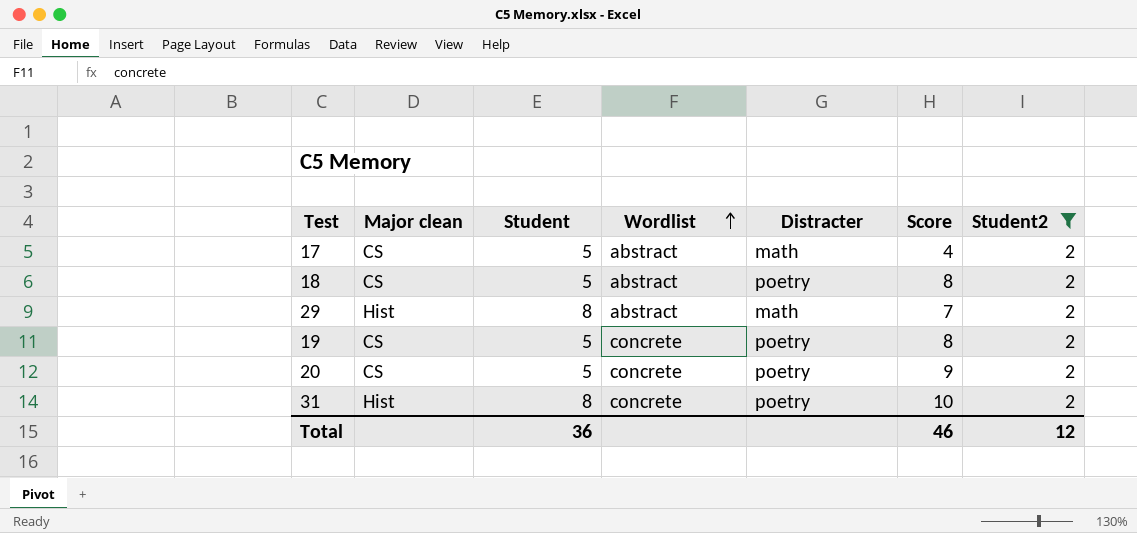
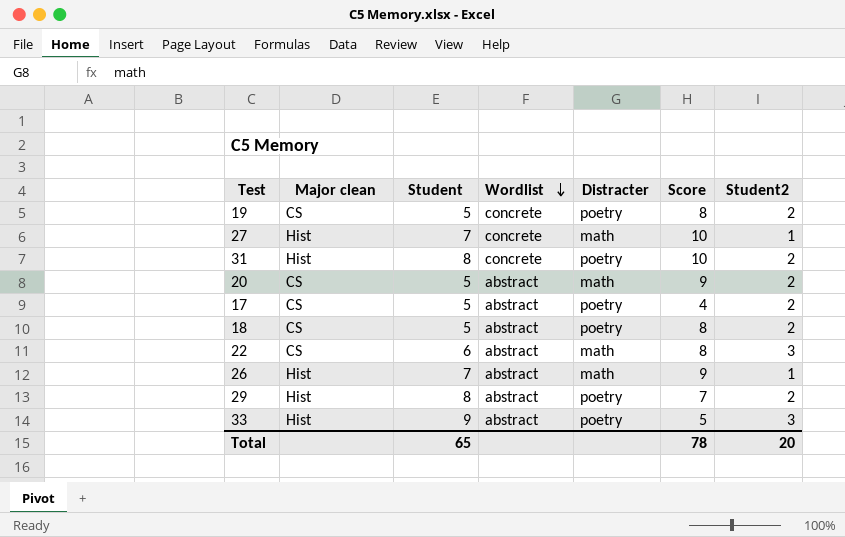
filter: Student2 = 2 -> none
row order: Wordlist ascending -> Wordlist descending
20 | Wordlist: concrete -> abstract
20 | Distracter: poetry -> math
17 | Distracter: math -> poetry
29 | Distracter: math -> poetry
Total | Student: 36 -> 65
Total | Score: 46 -> 78
Total | Student2: 12 -> 20

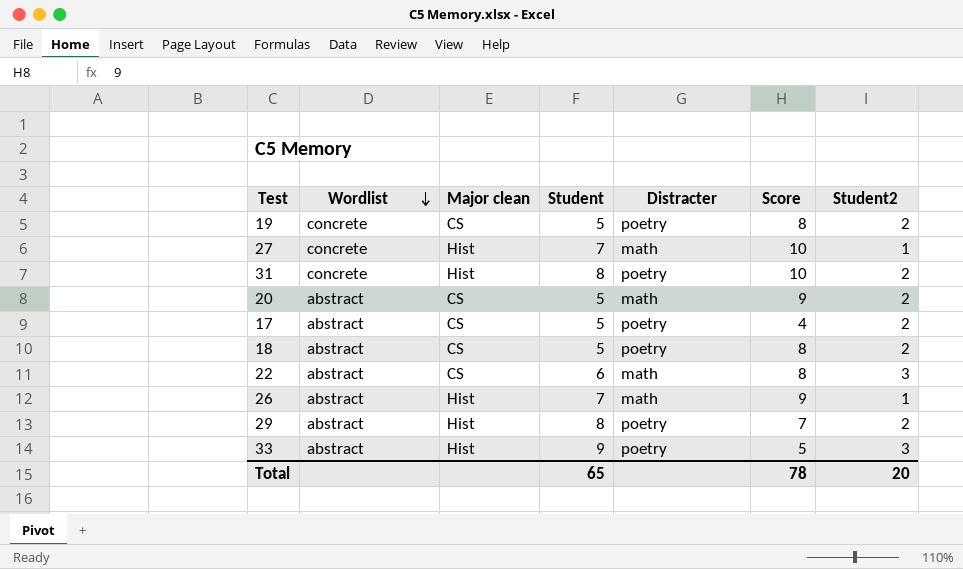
column Wordlist | position: 4 -> 2

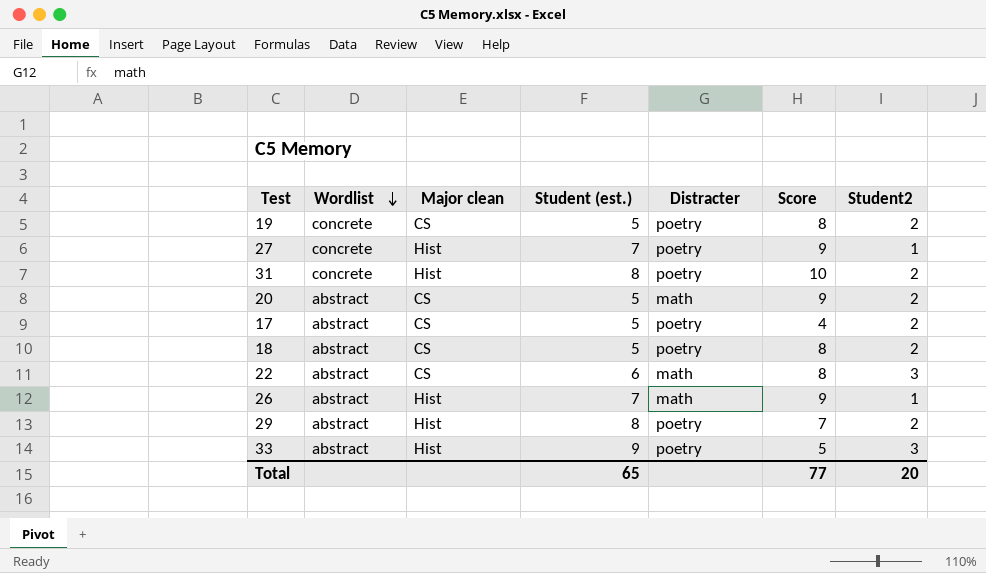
column name: Student -> Student (est.)
27 | Distracter: math -> poetry
27 | Score: 10 -> 9
Total | Score: 78 -> 77

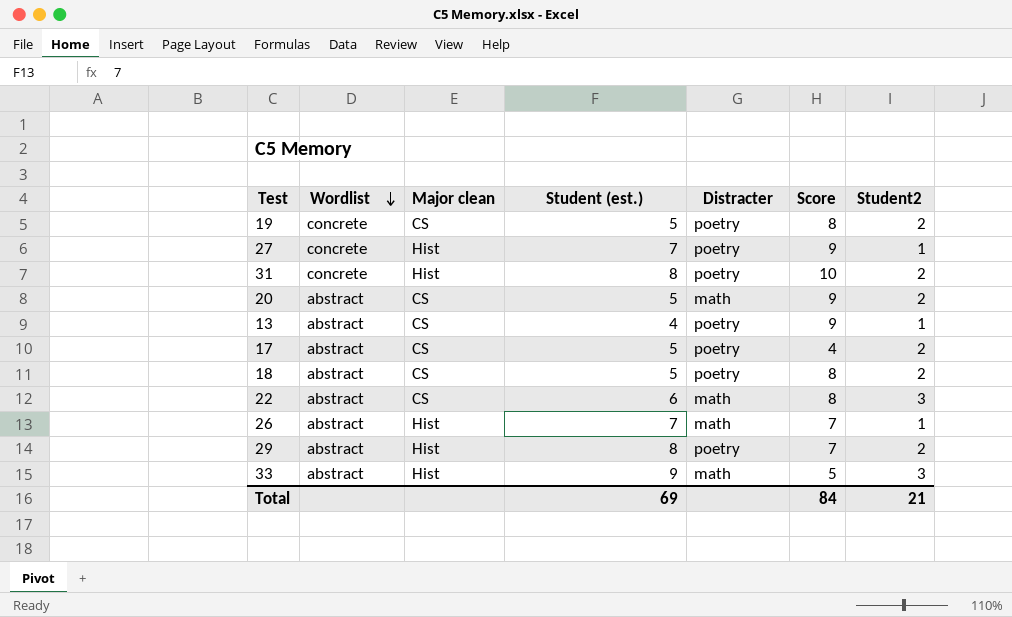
row 13: none -> abstract | CS | 4 | poetry | 9 | 1
26 | Score: 9 -> 7
33 | Distracter: poetry -> math
Total | Student (est.): 65 -> 69
Total | Score: 77 -> 84
Total | Student2: 20 -> 21

